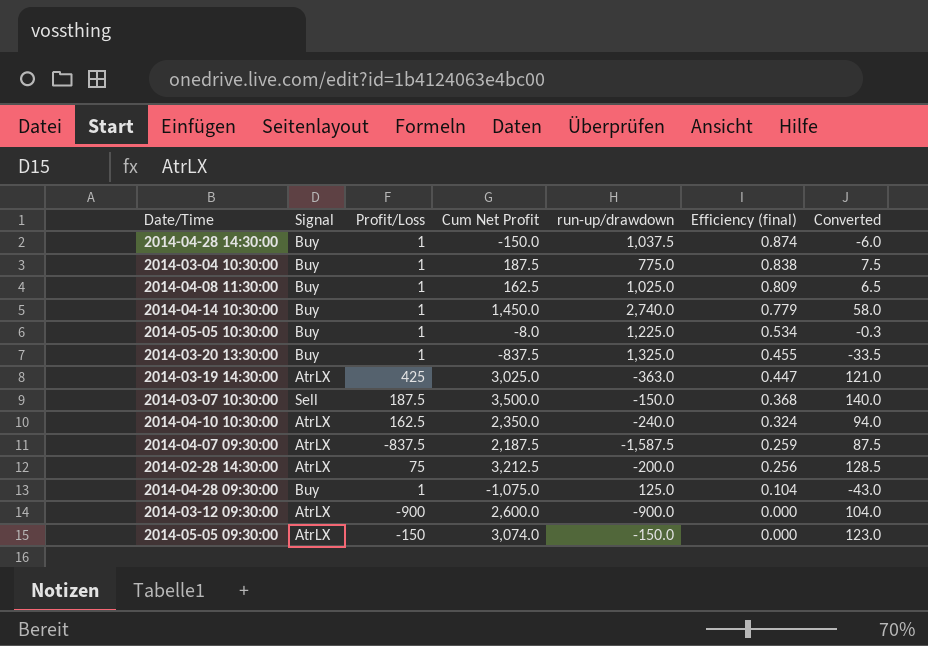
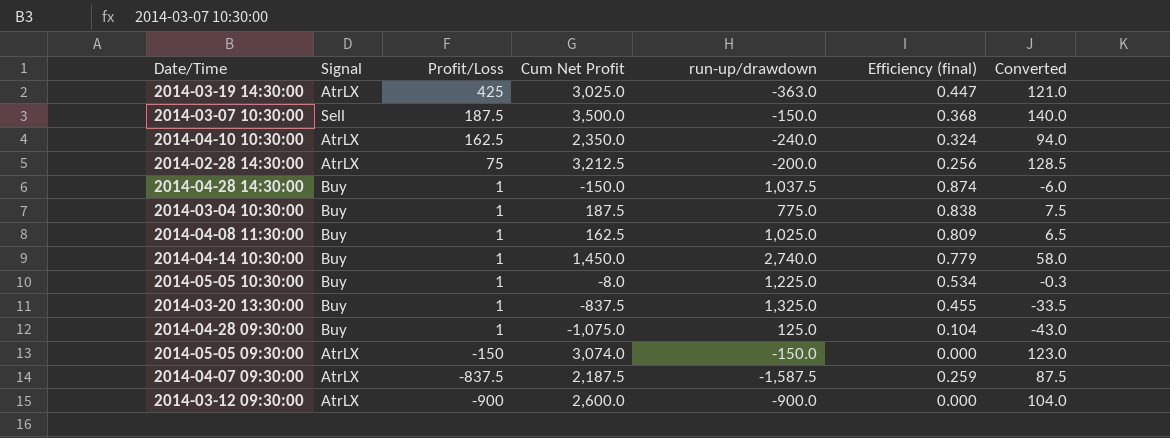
row order: Efficiency (final) descending -> Profit/Loss descending

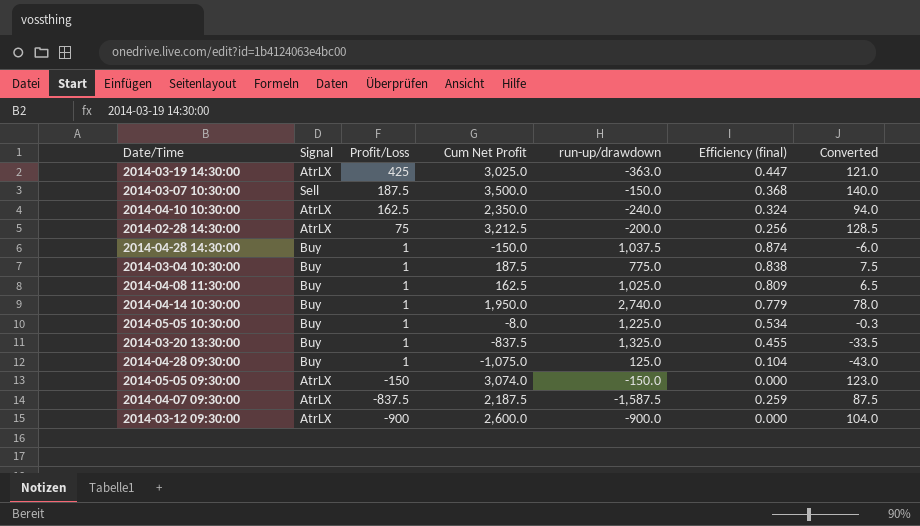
2014-04-14 10:30:00 | Cum Net Profit: 1,450.0 -> 1,950.0
2014-04-14 10:30:00 | Converted: 58.0 -> 78.0

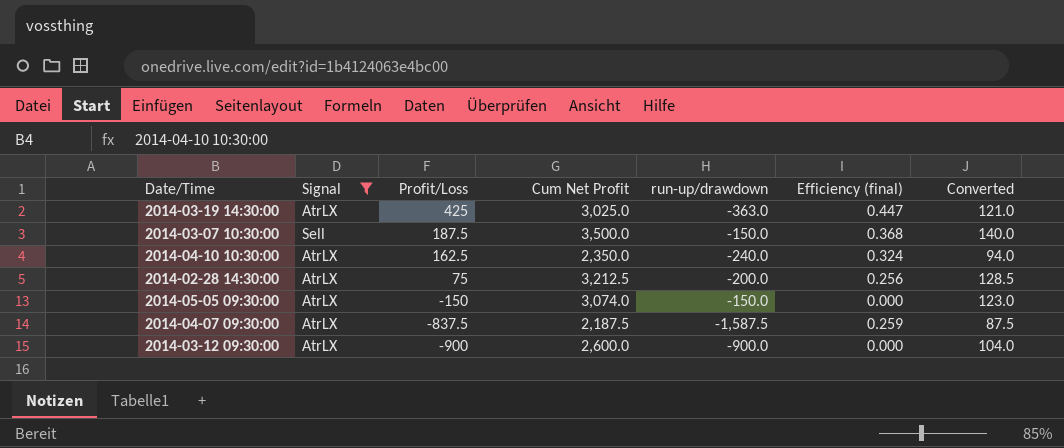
filter: none -> Signal != Buy

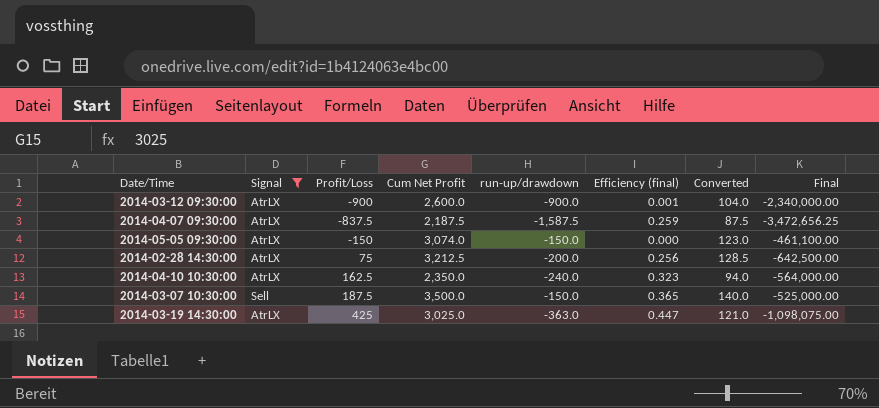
row order: Profit/Loss descending -> Profit/Loss ascending
column Final | formula: none -> [Cum Net Profit] * [run-up/drawdown]
2014-03-12 09:30:00 | Efficiency (final): 0.000 -> 0.001
2014-04-10 10:30:00 | Efficiency (final): 0.324 -> 0.323
2014-03-07 10:30:00 | Efficiency (final): 0.368 -> 0.365

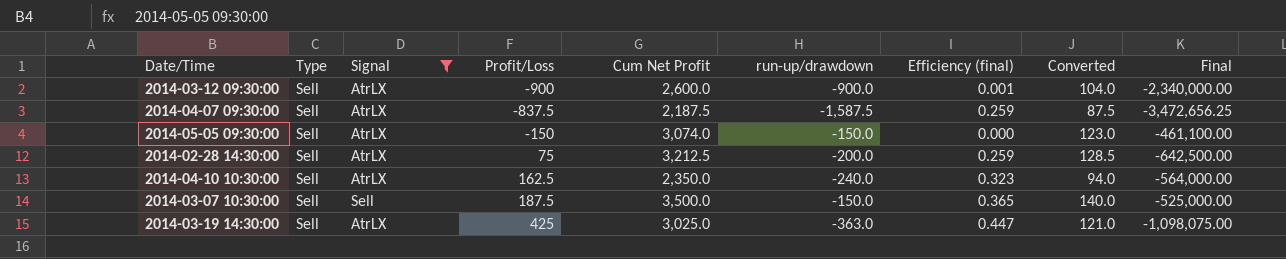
column Type | position: none -> 2
2014-02-28 14:30:00 | Efficiency (final): 0.256 -> 0.259

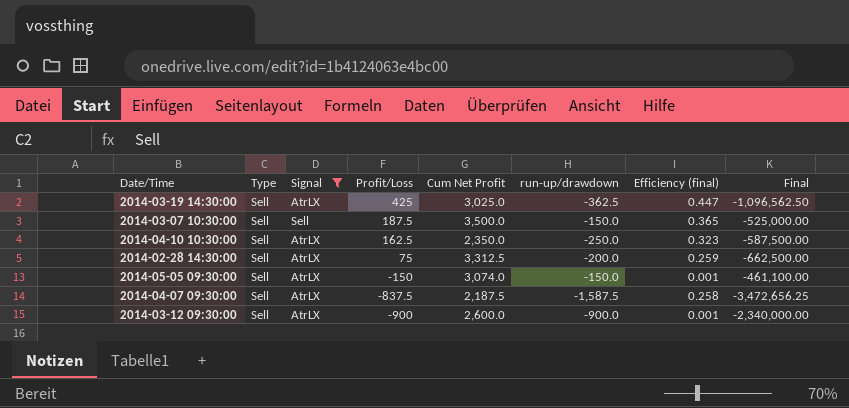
row order: Profit/Loss ascending -> Profit/Loss descending
column Converted | formula: [Cum Net Profit] * 0.04 -> none
2014-03-19 14:30:00 | run-up/drawdown: -363.0 -> -362.5
2014-03-19 14:30:00 | Final: -1,098,075.00 -> -1,096,562.50
2014-04-10 10:30:00 | run-up/drawdown: -240.0 -> -250.0
2014-04-10 10:30:00 | Final: -564,000.00 -> -587,500.00
2014-02-28 14:30:00 | Cum Net Profit: 3,212.5 -> 3,312.5
2014-02-28 14:30:00 | Final: -642,500.00 -> -662,500.00
2014-05-05 09:30:00 | Efficiency (final): 0.000 -> 0.001
2014-04-07 09:30:00 | Efficiency (final): 0.259 -> 0.258

